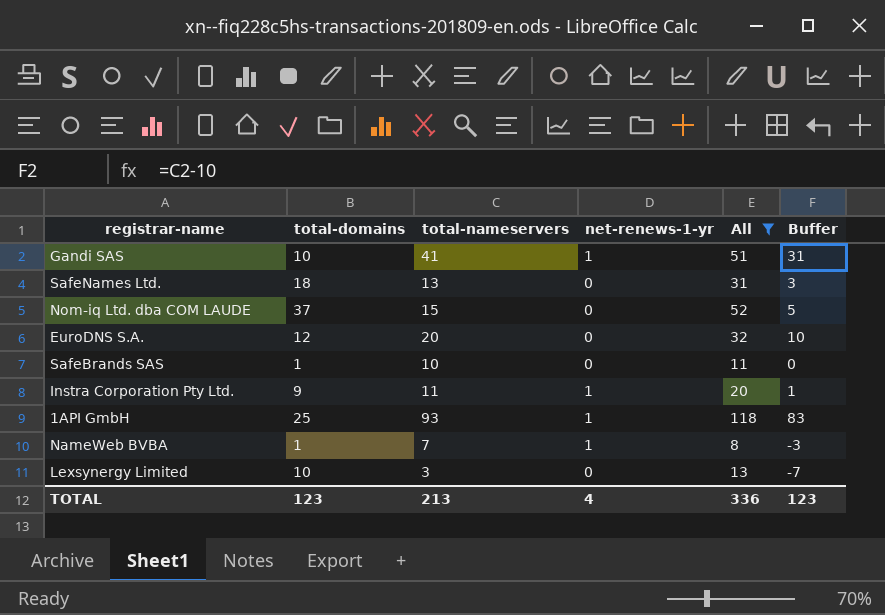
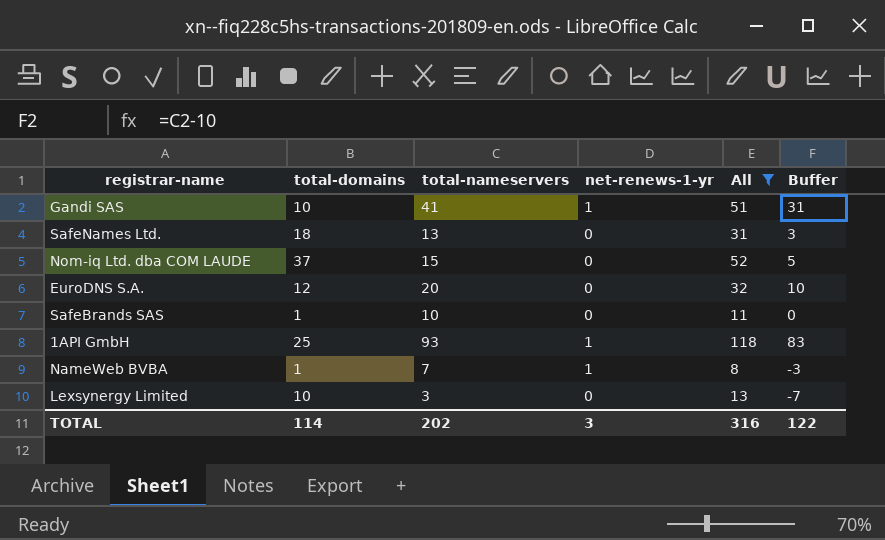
row Instra Corporation Pty Ltd.: 9 | 11 | 1 | 20 | 1 -> none
TOTAL | total-domains: 123 -> 114
TOTAL | total-nameservers: 213 -> 202
TOTAL | net-renews-1-yr: 4 -> 3
TOTAL | All: 336 -> 316
TOTAL | Buffer: 123 -> 122

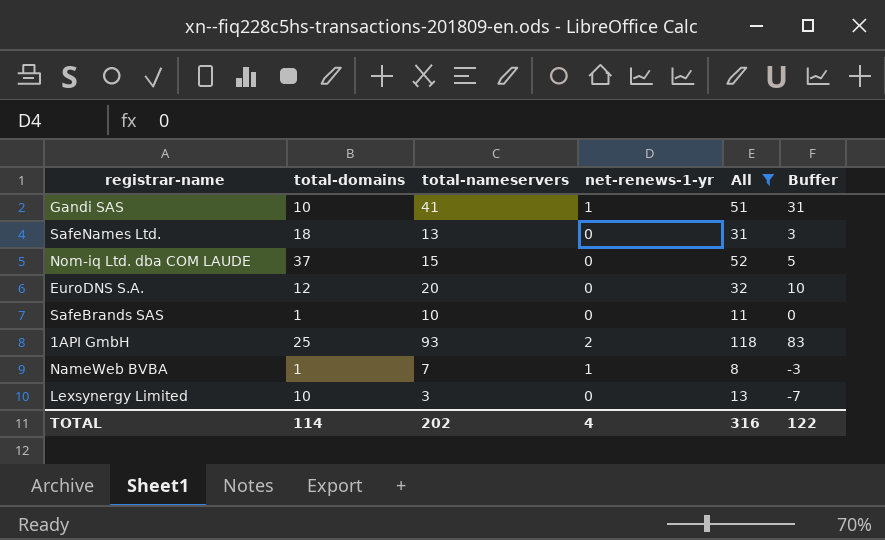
1API GmbH | net-renews-1-yr: 1 -> 2
TOTAL | net-renews-1-yr: 3 -> 4

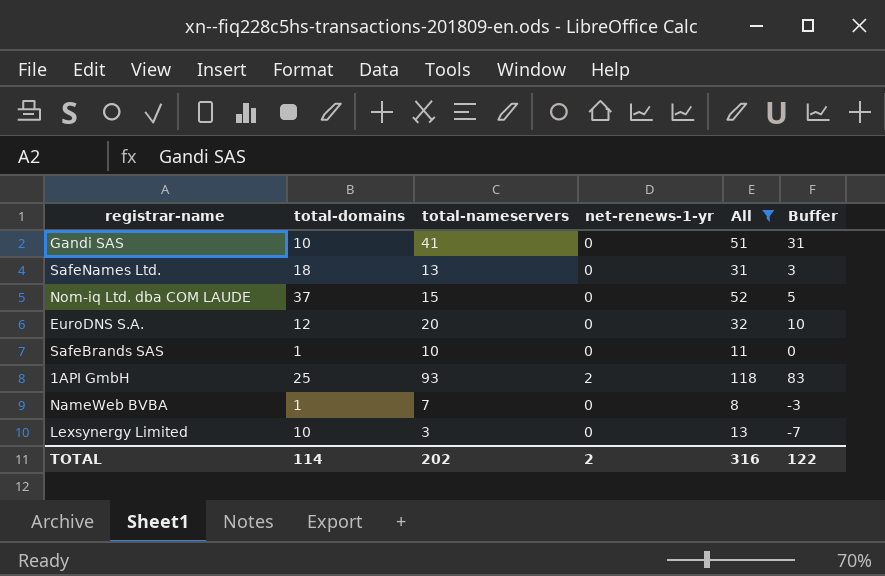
Gandi SAS | net-renews-1-yr: 1 -> 0
NameWeb BVBA | net-renews-1-yr: 1 -> 0
TOTAL | net-renews-1-yr: 4 -> 2

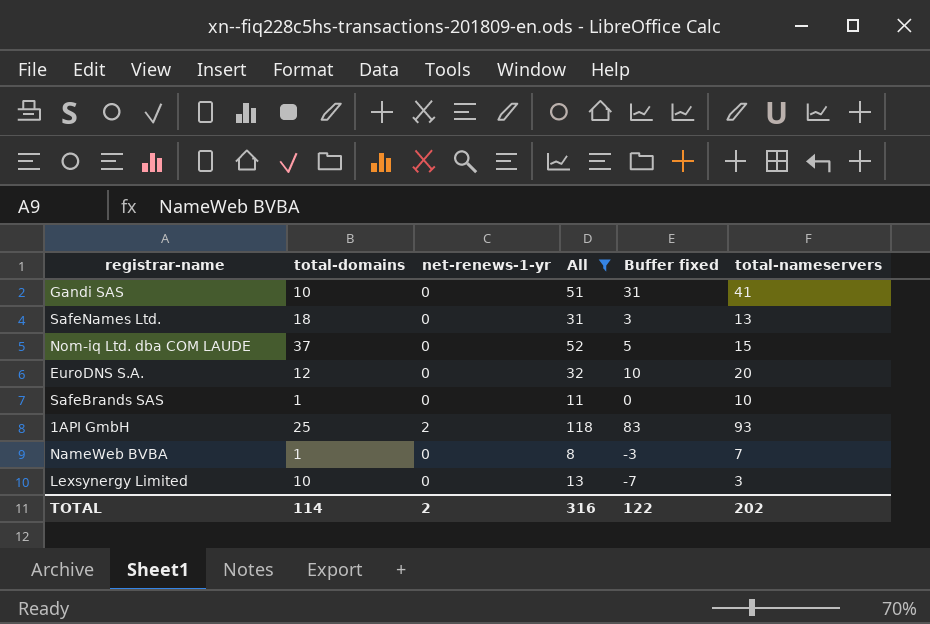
column name: Buffer -> Buffer fixed
column total-nameservers | position: 3 -> 6

